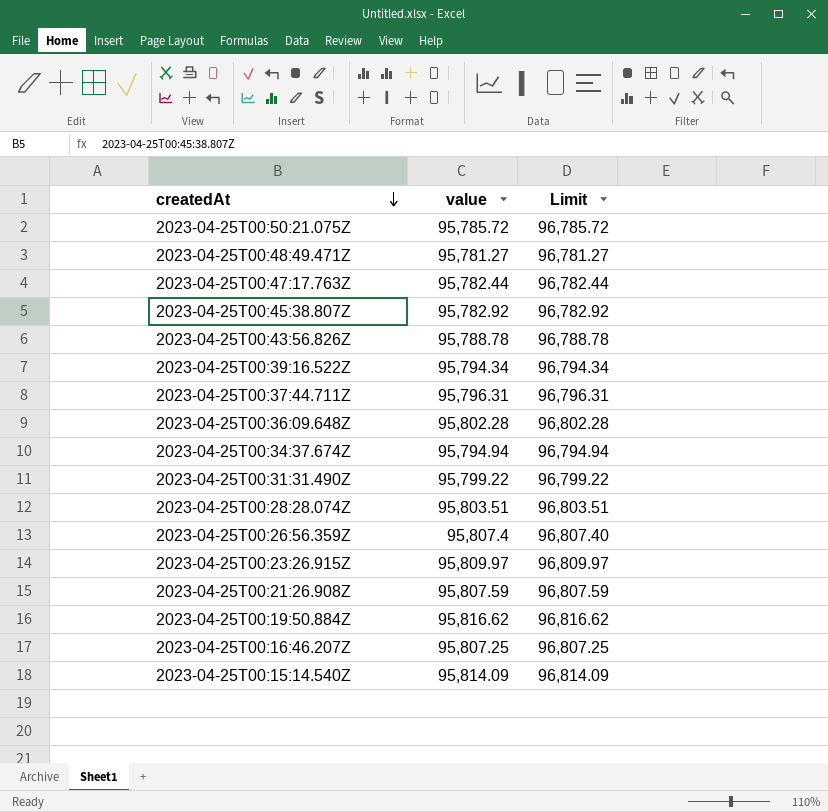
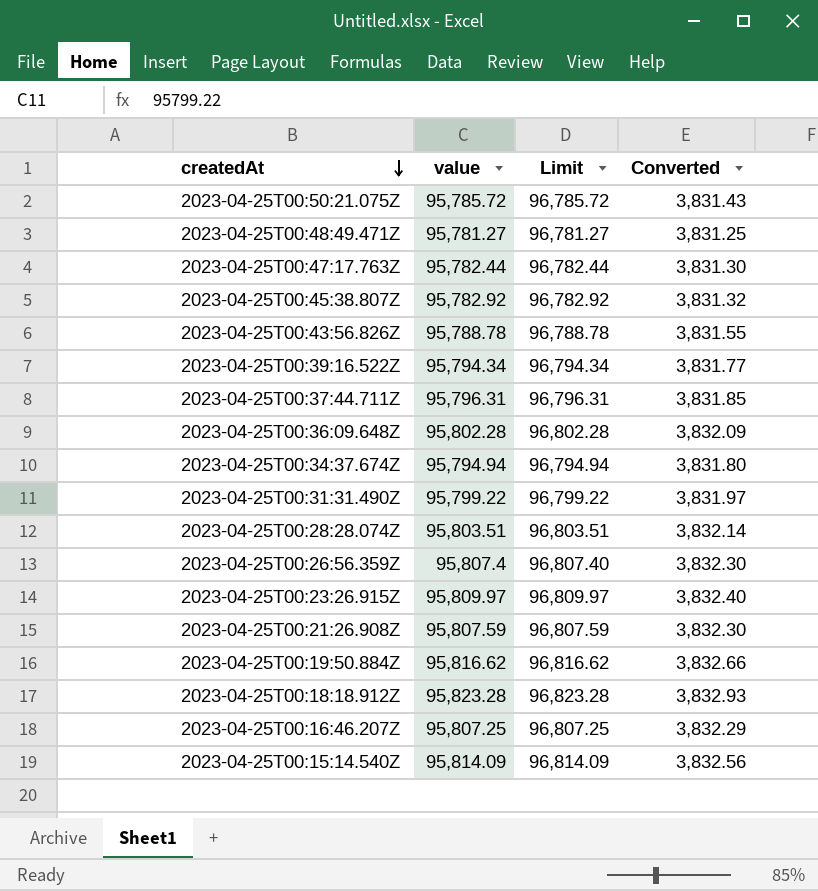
column Converted | formula: none -> [value] * 0.04
row 2023-04-25T00:18:18.912Z: none -> 95,823.28 | 96,823.28 | 3,832.93

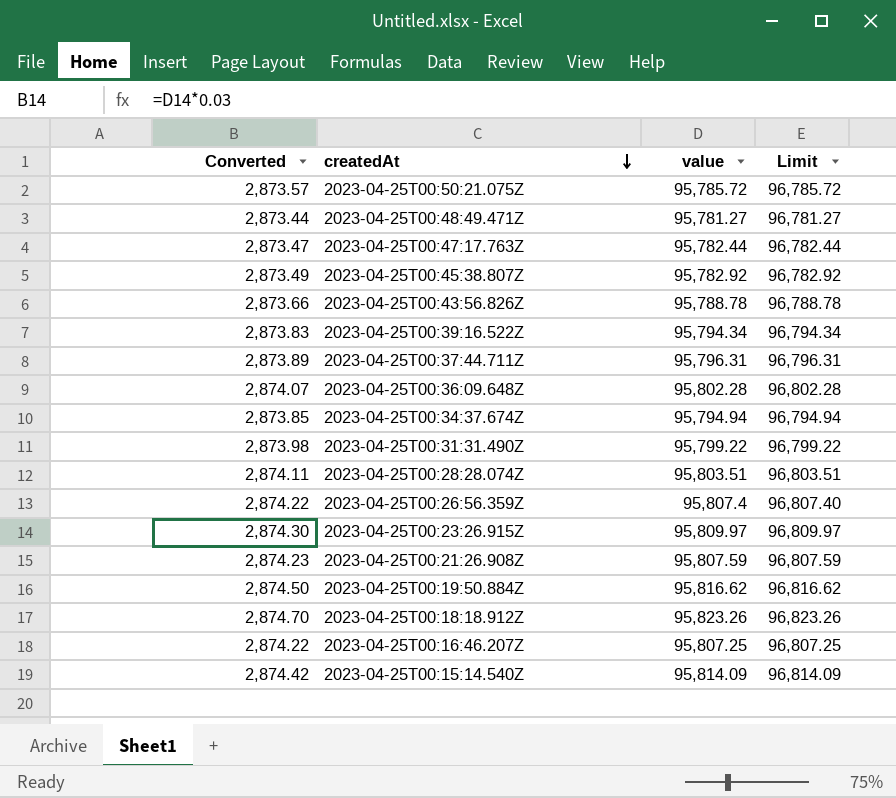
column Converted | formula: [value] * 0.04 -> [value] * 0.03
column Converted | position: 4 -> 1
2023-04-25T00:18:18.912Z | value: 95,823.28 -> 95,823.26
2023-04-25T00:18:18.912Z | Limit: 96,823.28 -> 96,823.26

